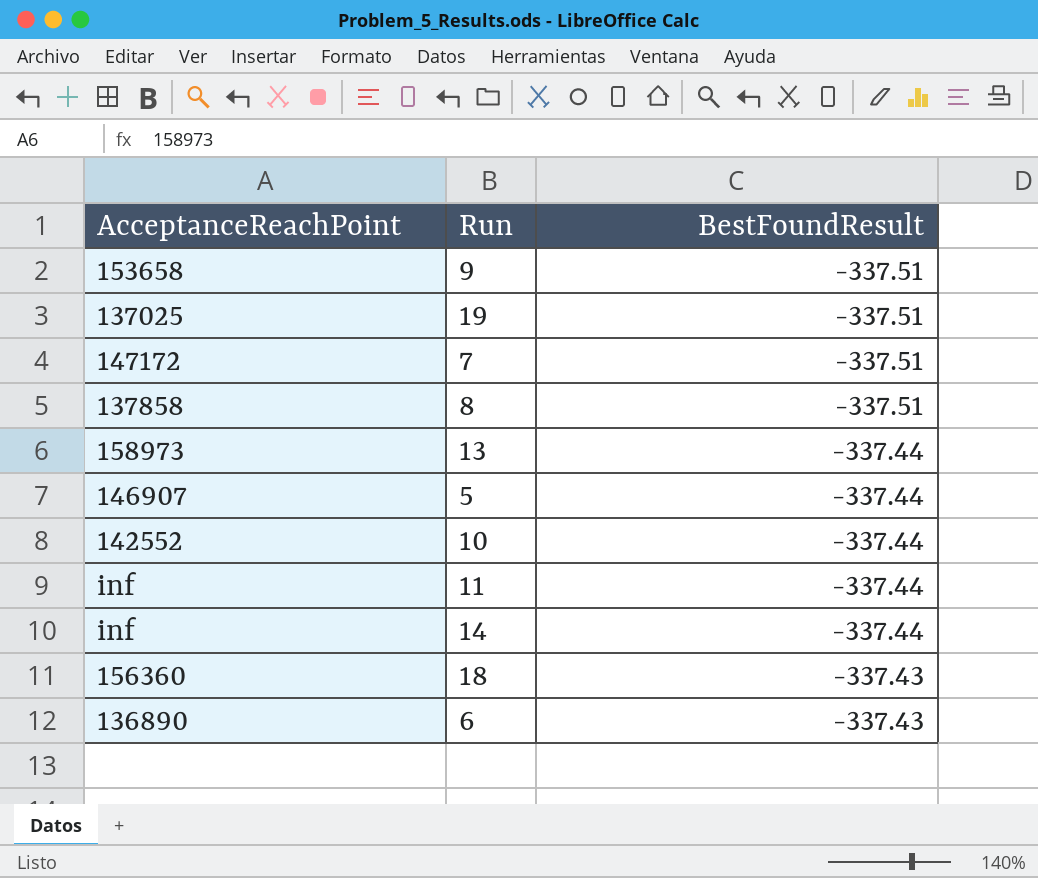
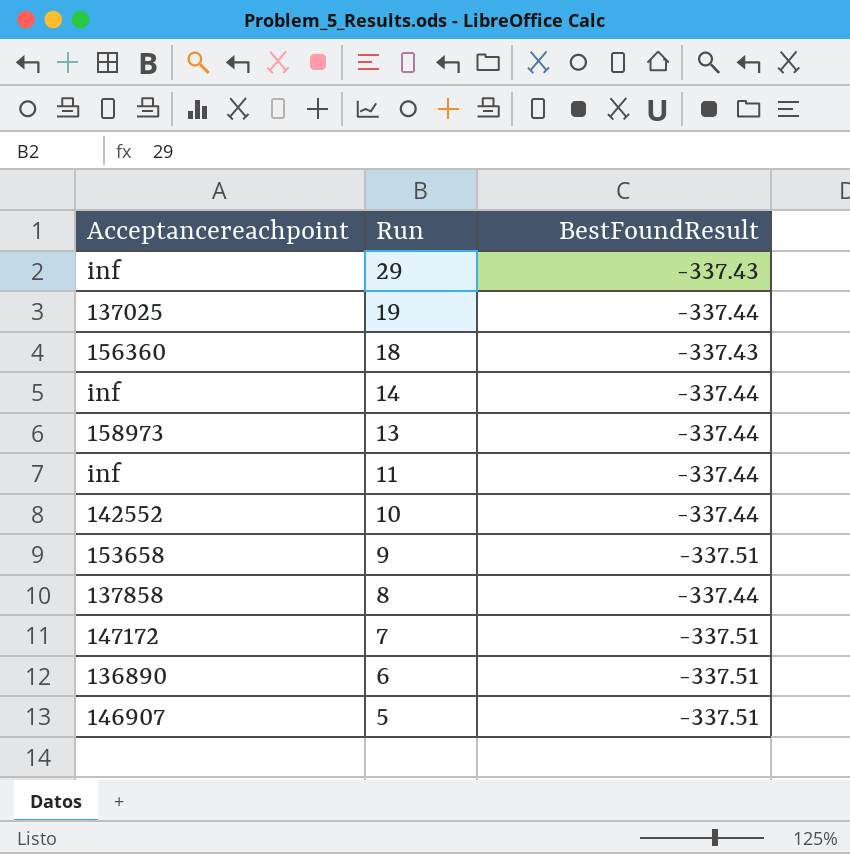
row order: BestFoundResult ascending -> Run descending
column name: AcceptanceReachPoint -> Acceptancereachpoint
row 29: none -> inf | -337.43
19 | BestFoundResult: -337.51 -> -337.44
8 | BestFoundResult: -337.51 -> -337.44
6 | BestFoundResult: -337.43 -> -337.51
5 | BestFoundResult: -337.44 -> -337.51

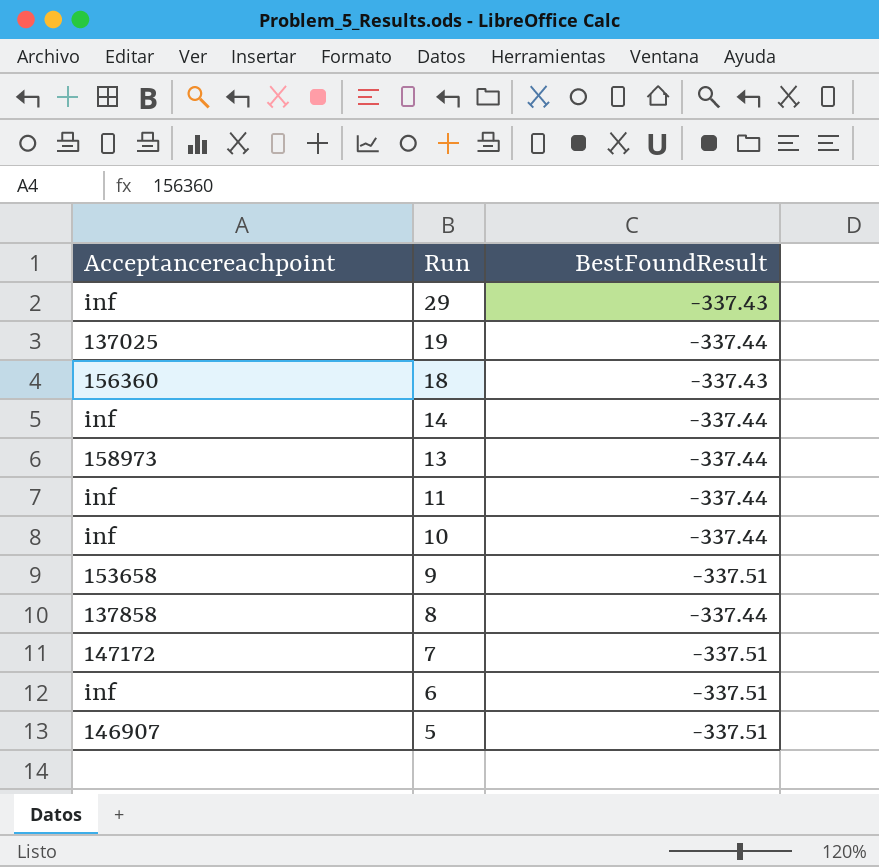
10 | Acceptancereachpoint: 142552 -> inf
6 | Acceptancereachpoint: 136890 -> inf

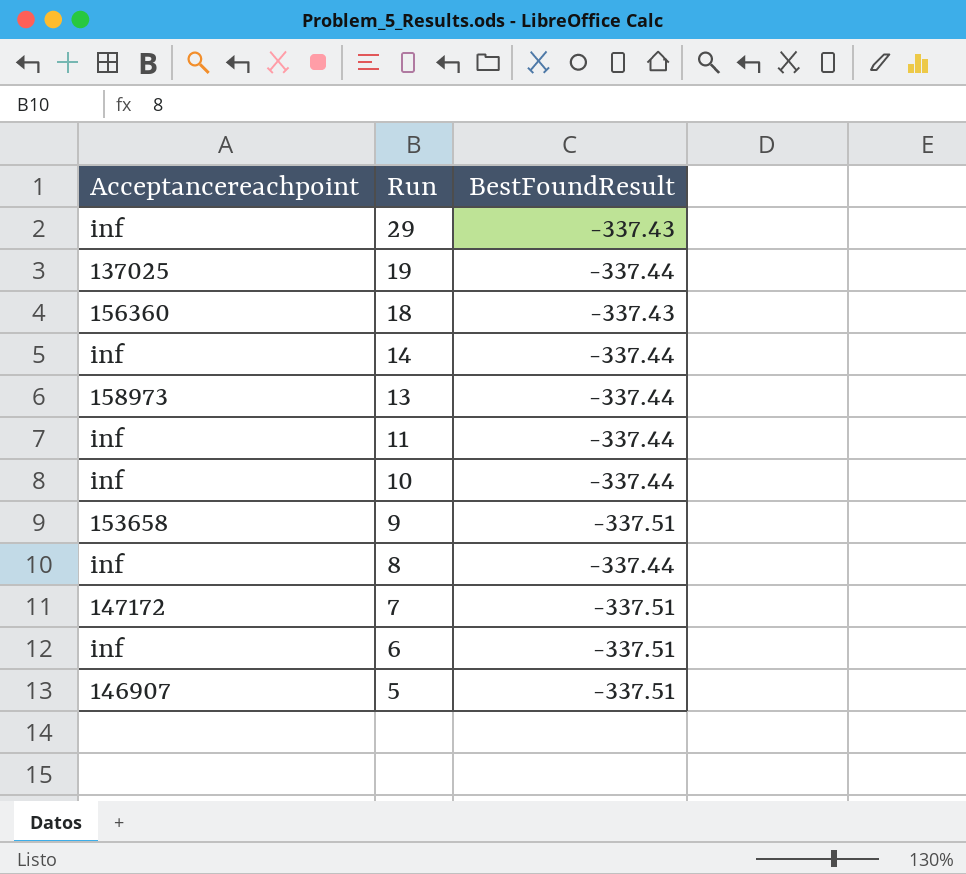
8 | Acceptancereachpoint: 137858 -> inf

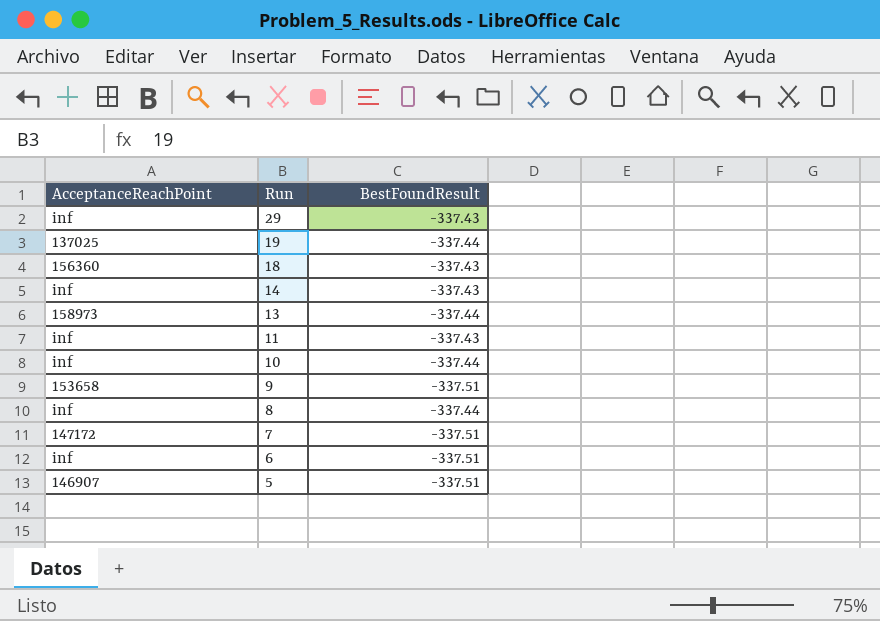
column name: Acceptancereachpoint -> AcceptanceReachPoint
14 | BestFoundResult: -337.44 -> -337.43
11 | BestFoundResult: -337.44 -> -337.43

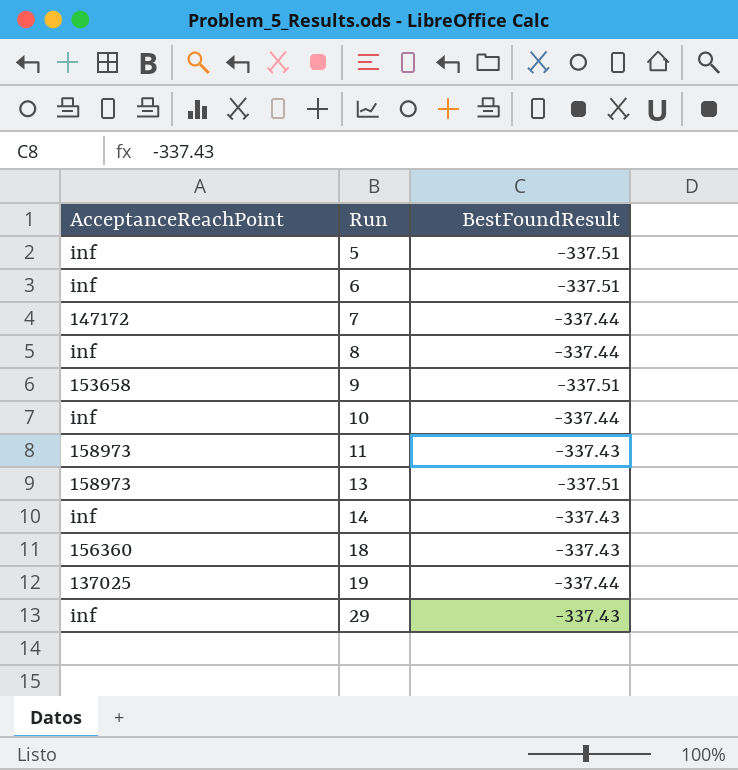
row order: Run descending -> Run ascending
5 | AcceptanceReachPoint: 146907 -> inf
7 | BestFoundResult: -337.51 -> -337.44
11 | AcceptanceReachPoint: inf -> 158973
13 | BestFoundResult: -337.44 -> -337.51

